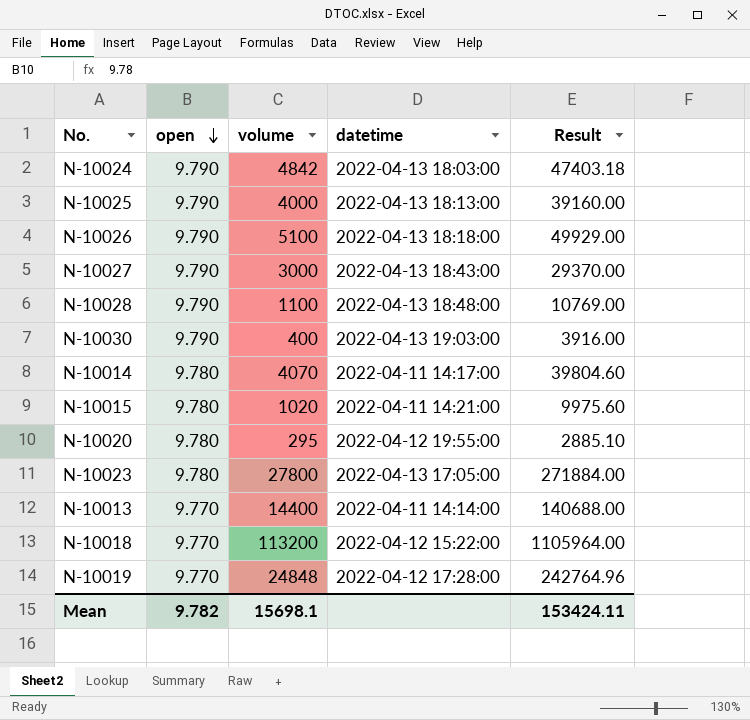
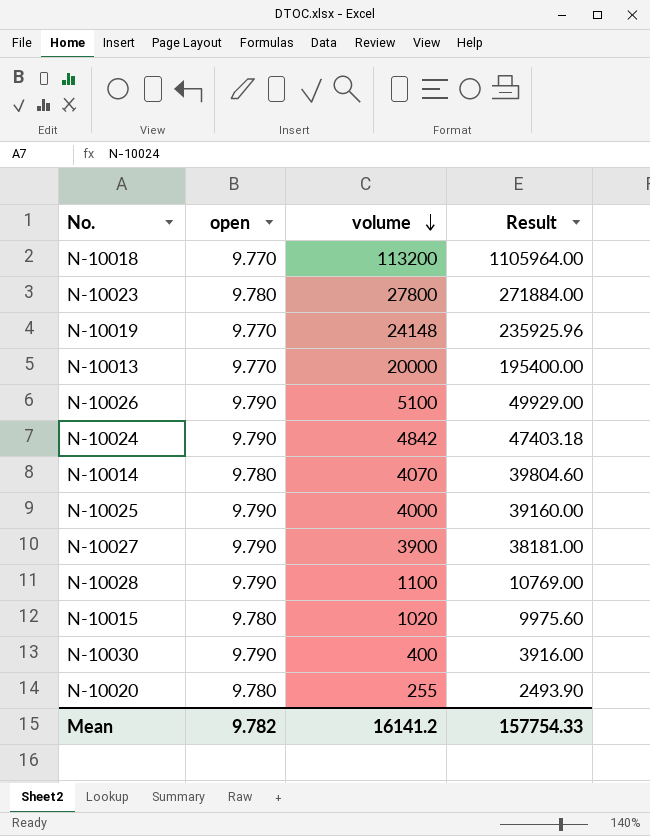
row order: open descending -> volume descending
column datetime | position: 4 -> none
N-10019 | volume: 24848 -> 24148
N-10019 | Result: 242764.96 -> 235925.96
N-10013 | volume: 14400 -> 20000
N-10013 | Result: 140688.00 -> 195400.00
N-10027 | volume: 3000 -> 3900
N-10027 | Result: 29370.00 -> 38181.00
N-10020 | volume: 295 -> 255
N-10020 | Result: 2885.10 -> 2493.90
Mean | volume: 15698.1 -> 16141.2
Mean | Result: 153424.11 -> 157754.33

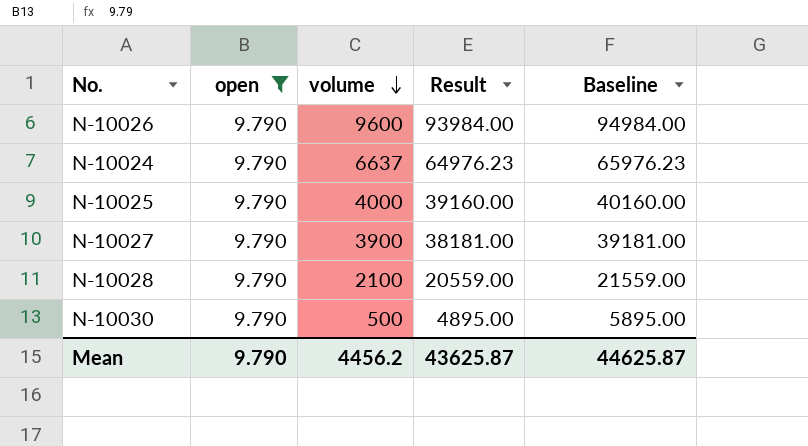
filter: none -> open = 9.790
column Baseline | formula: none -> [Result] + 1000
N-10026 | volume: 5100 -> 9600
N-10026 | Result: 49929.00 -> 93984.00
N-10024 | volume: 4842 -> 6637
N-10024 | Result: 47403.18 -> 64976.23
N-10028 | volume: 1100 -> 2100
N-10028 | Result: 10769.00 -> 20559.00
N-10030 | volume: 400 -> 500
N-10030 | Result: 3916.00 -> 4895.00
Mean | open: 9.782 -> 9.790
Mean | volume: 16141.2 -> 4456.2
Mean | Result: 157754.33 -> 43625.87

